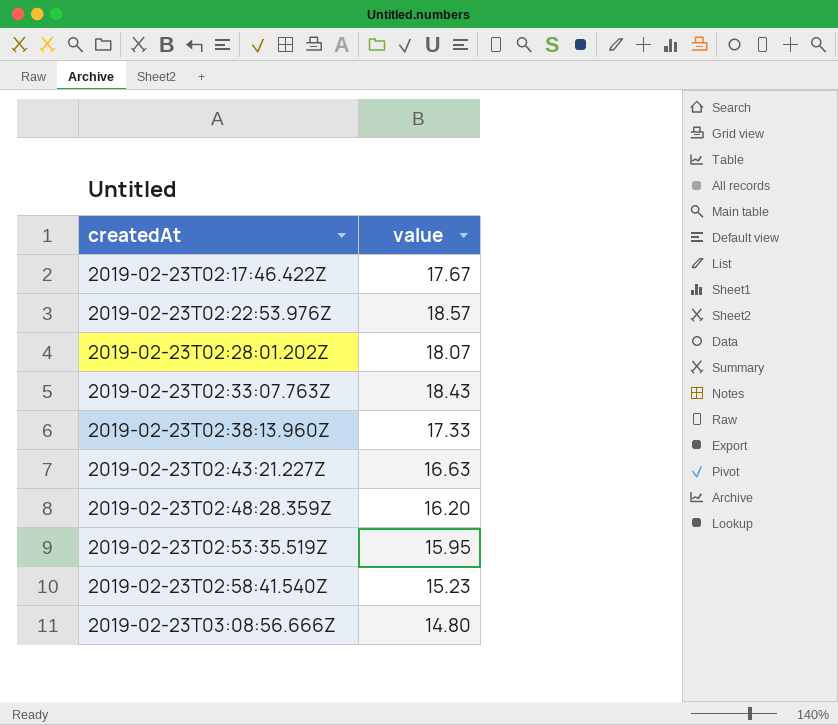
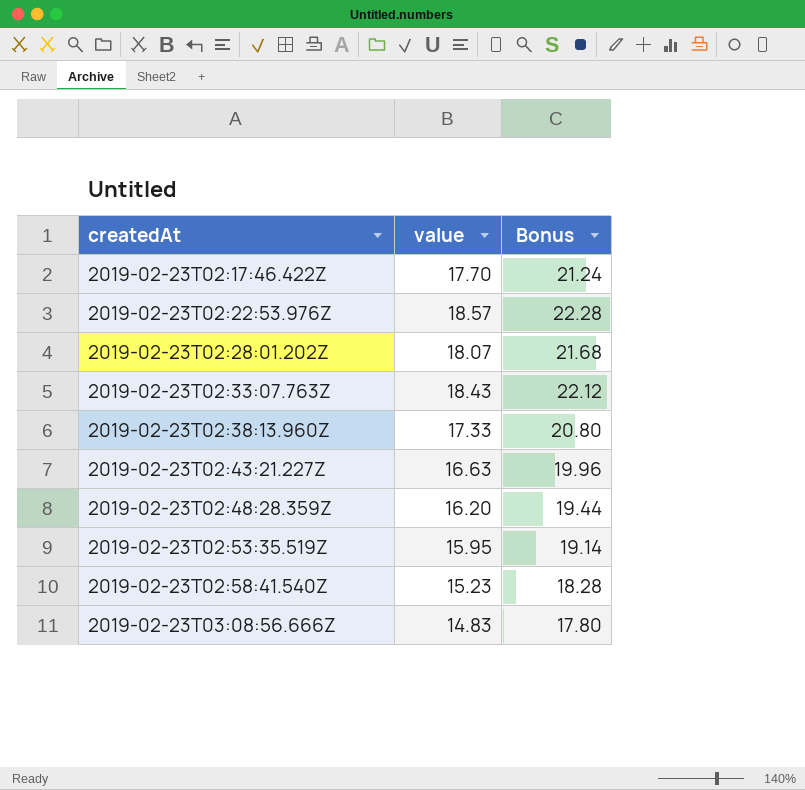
column Bonus | formula: none -> [value] * 1.2
2019-02-23T02:17:46.422Z | value: 17.67 -> 17.70
2019-02-23T03:08:56.666Z | value: 14.80 -> 14.83

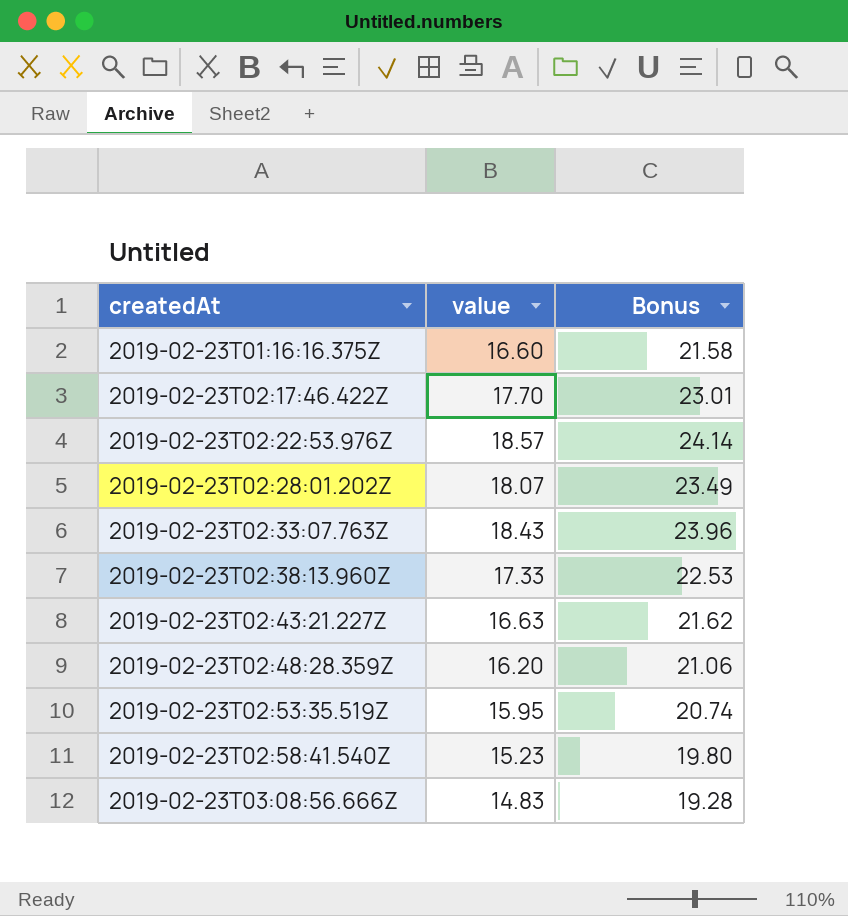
column Bonus | formula: [value] * 1.2 -> [value] * 1.3
row 2019-02-23T01:16:16.375Z: none -> 16.60 | 21.58

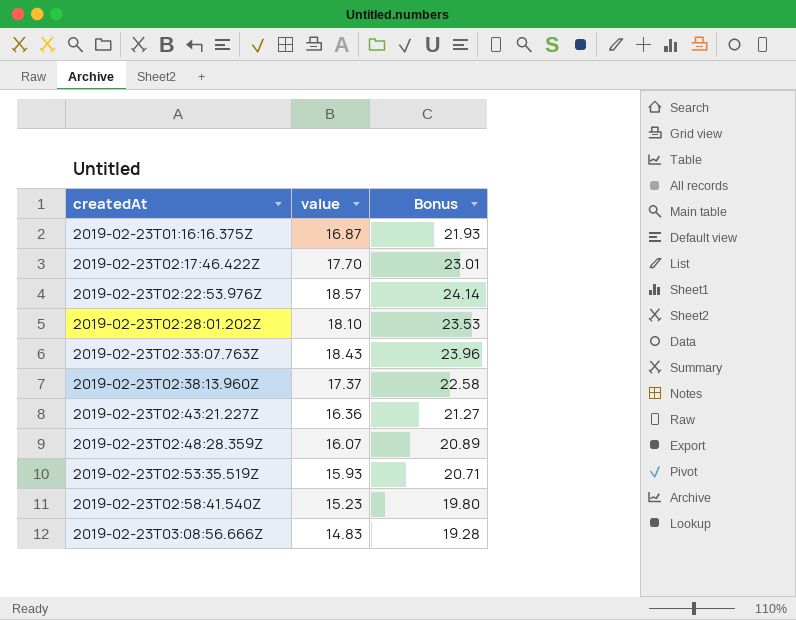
2019-02-23T01:16:16.375Z | value: 16.60 -> 16.87
2019-02-23T01:16:16.375Z | Bonus: 21.58 -> 21.93
2019-02-23T02:28:01.202Z | value: 18.07 -> 18.10
2019-02-23T02:28:01.202Z | Bonus: 23.49 -> 23.53
2019-02-23T02:38:13.960Z | value: 17.33 -> 17.37
2019-02-23T02:38:13.960Z | Bonus: 22.53 -> 22.58
2019-02-23T02:43:21.227Z | value: 16.63 -> 16.36
2019-02-23T02:43:21.227Z | Bonus: 21.62 -> 21.27
2019-02-23T02:48:28.359Z | value: 16.20 -> 16.07
2019-02-23T02:48:28.359Z | Bonus: 21.06 -> 20.89
2019-02-23T02:53:35.519Z | value: 15.95 -> 15.93
2019-02-23T02:53:35.519Z | Bonus: 20.74 -> 20.71

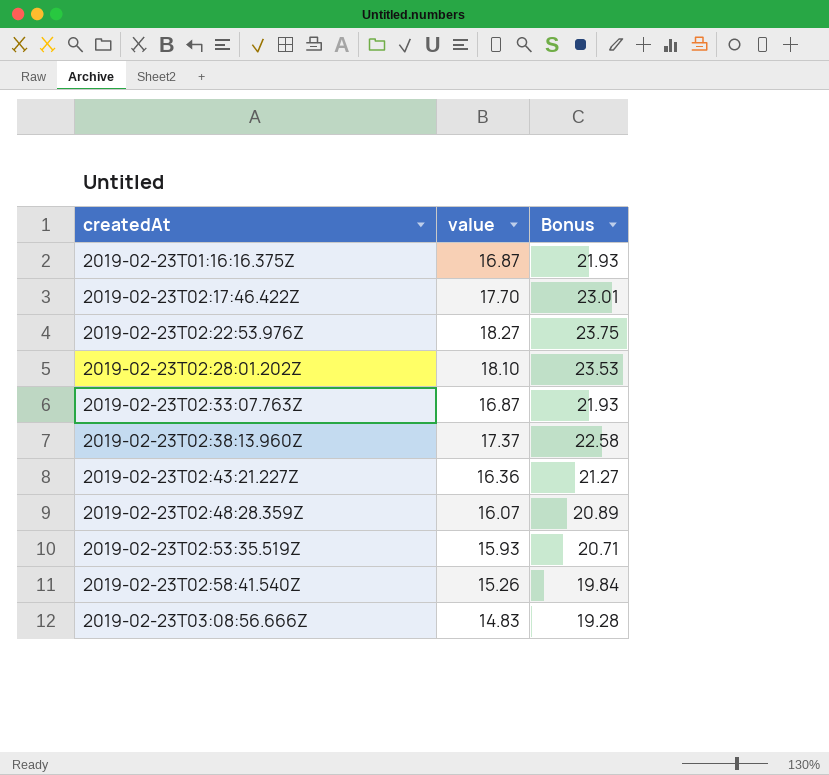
2019-02-23T02:22:53.976Z | value: 18.57 -> 18.27
2019-02-23T02:22:53.976Z | Bonus: 24.14 -> 23.75
2019-02-23T02:33:07.763Z | value: 18.43 -> 16.87
2019-02-23T02:33:07.763Z | Bonus: 23.96 -> 21.93
2019-02-23T02:58:41.540Z | value: 15.23 -> 15.26
2019-02-23T02:58:41.540Z | Bonus: 19.80 -> 19.84

